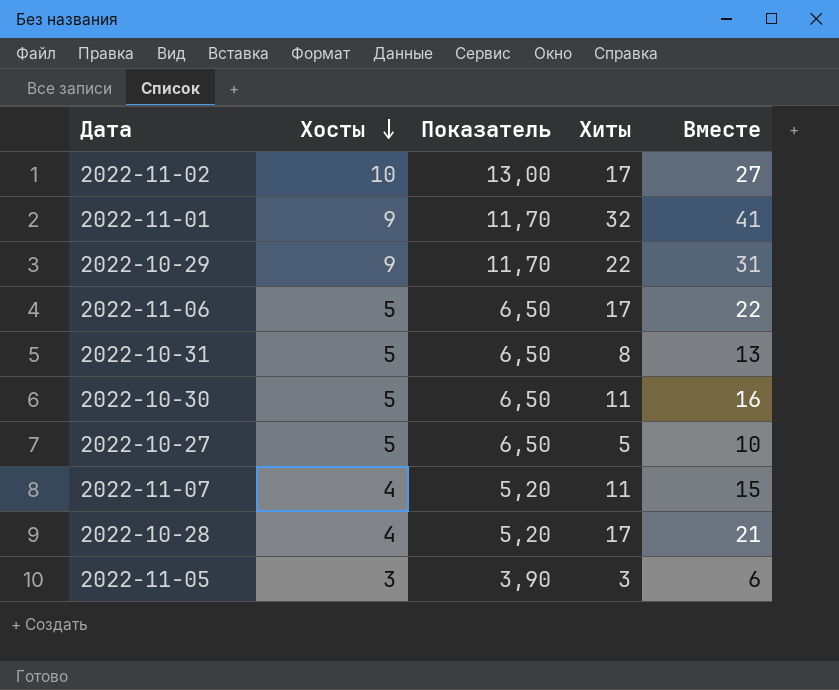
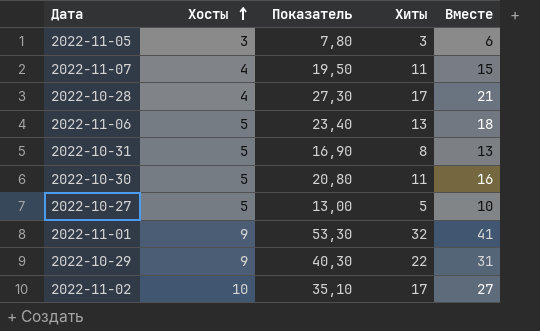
row order: Хосты descending -> Хосты ascending
column Показатель | formula: [Хосты] * 1,3 -> [Вместе] * 1,3
2022-11-06 | Хиты: 17 -> 13
2022-11-06 | Вместе: 22 -> 18

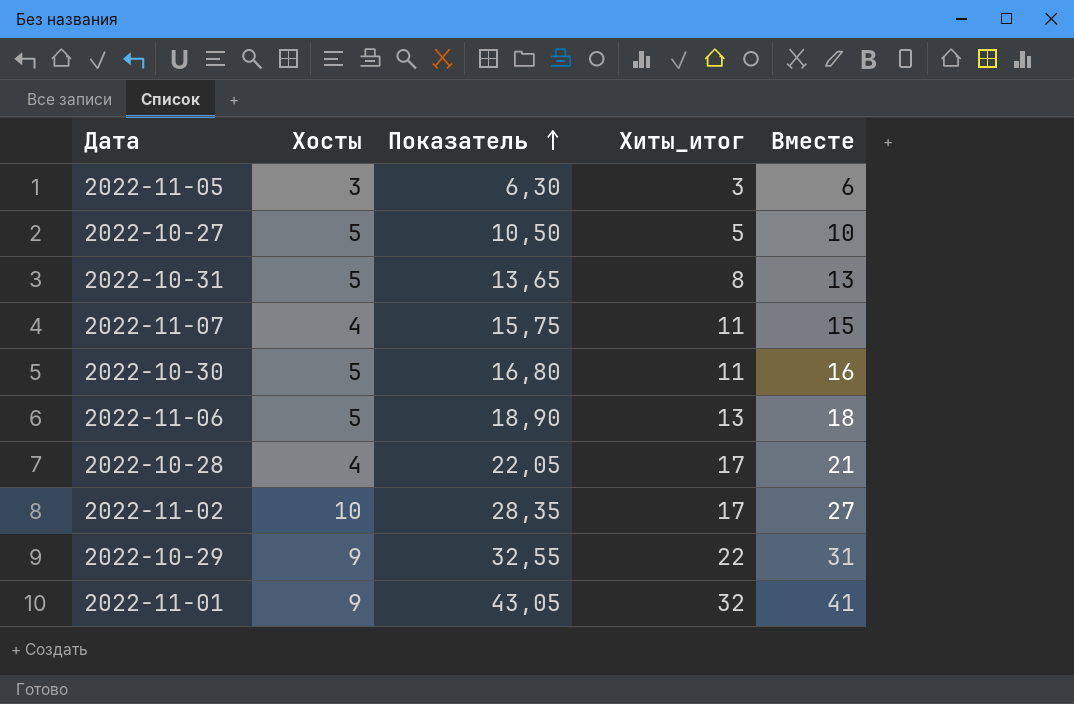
row order: Хосты ascending -> Показатель ascending
column Показатель | formula: [Вместе] * 1,3 -> [Вместе] * 1,05
column name: Хиты -> Хиты_итог

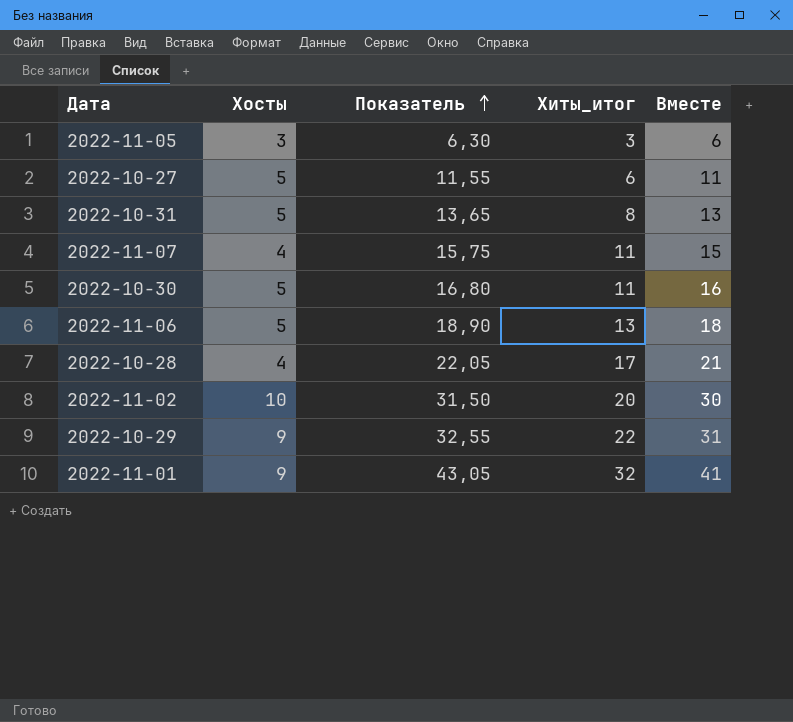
2022-10-27 | Показатель: 10,50 -> 11,55
2022-10-27 | Хиты_итог: 5 -> 6
2022-10-27 | Вместе: 10 -> 11
2022-11-02 | Показатель: 28,35 -> 31,50
2022-11-02 | Хиты_итог: 17 -> 20
2022-11-02 | Вместе: 27 -> 30

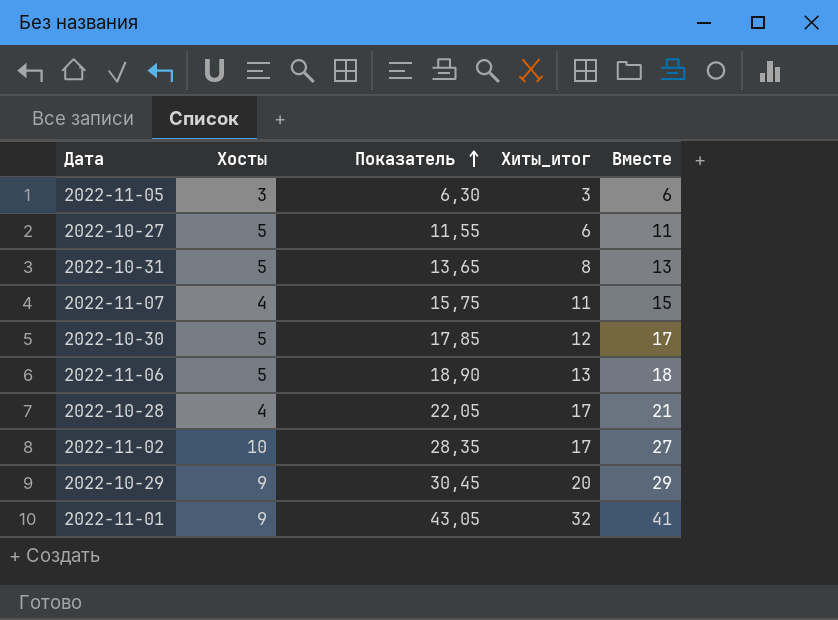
2022-10-30 | Показатель: 16,80 -> 17,85
2022-10-30 | Хиты_итог: 11 -> 12
2022-10-30 | Вместе: 16 -> 17
2022-11-02 | Показатель: 31,50 -> 28,35
2022-11-02 | Хиты_итог: 20 -> 17
2022-11-02 | Вместе: 30 -> 27
2022-10-29 | Показатель: 32,55 -> 30,45
2022-10-29 | Хиты_итог: 22 -> 20
2022-10-29 | Вместе: 31 -> 29

